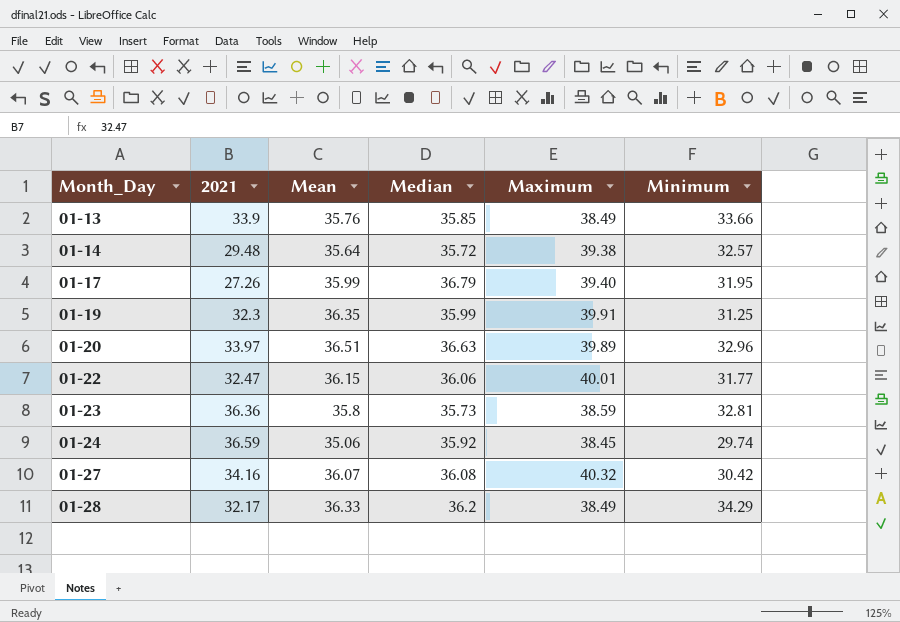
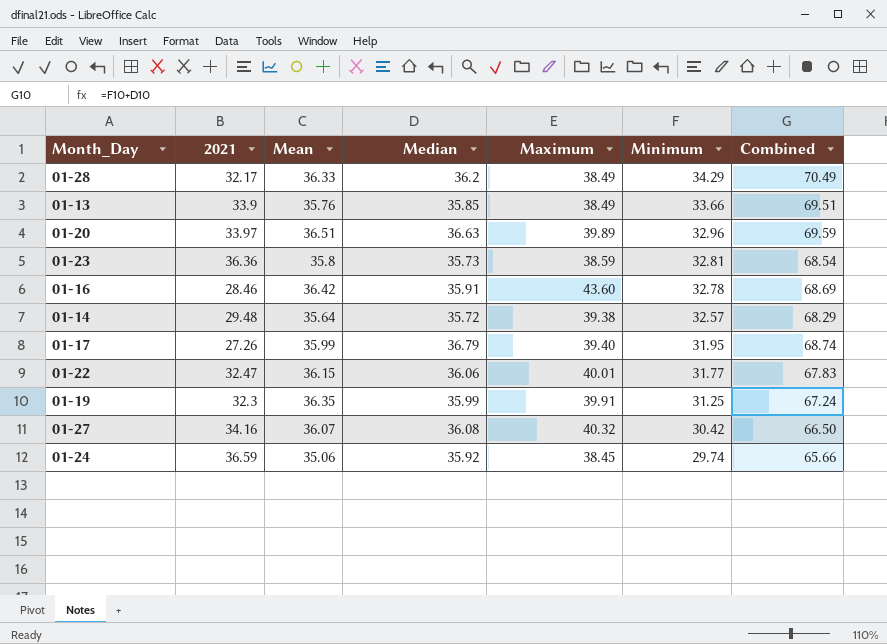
row order: Month_Day ascending -> Minimum descending
column Combined | formula: none -> [Median] + [Minimum]
row 01-16: none -> 28.46 | 36.42 | 35.91 | 43.60 | 32.78 | 68.69

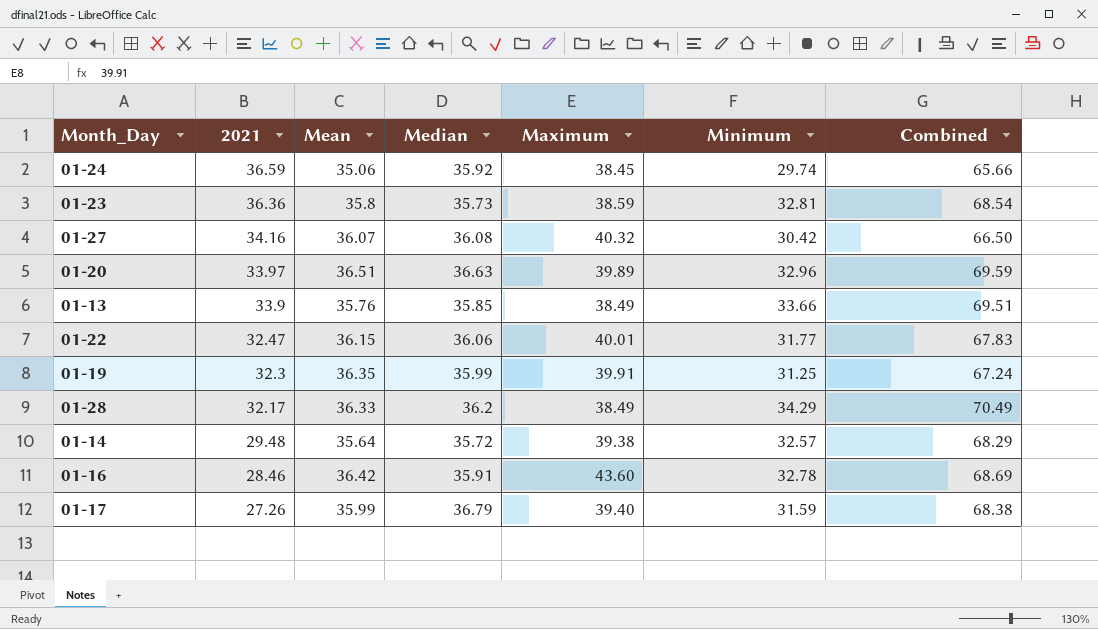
row order: Minimum descending -> 2021 descending
01-17 | Minimum: 31.95 -> 31.59
01-17 | Combined: 68.74 -> 68.38

